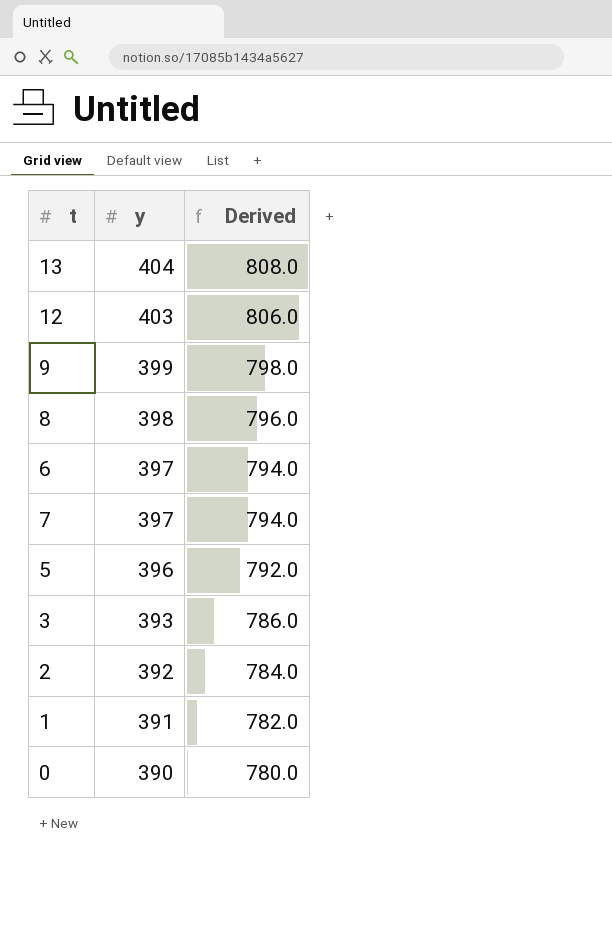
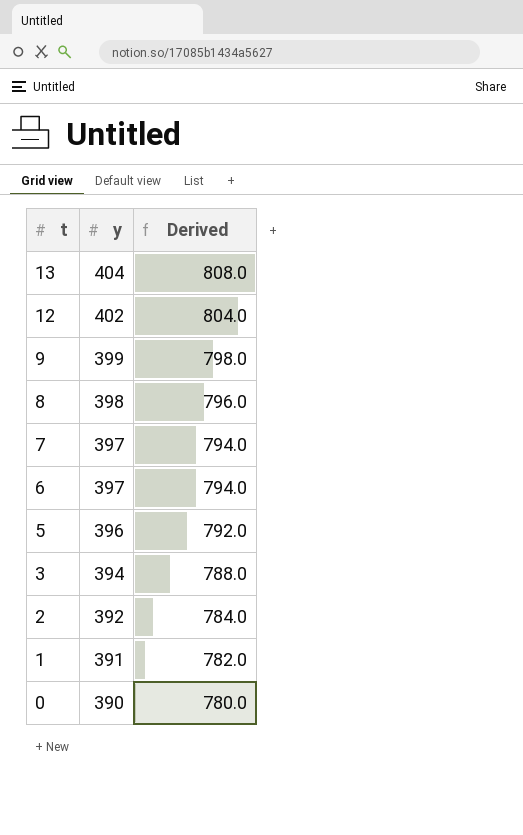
row order: y descending -> t descending
12 | y: 403 -> 402
12 | Derived: 806.0 -> 804.0
3 | y: 393 -> 394
3 | Derived: 786.0 -> 788.0

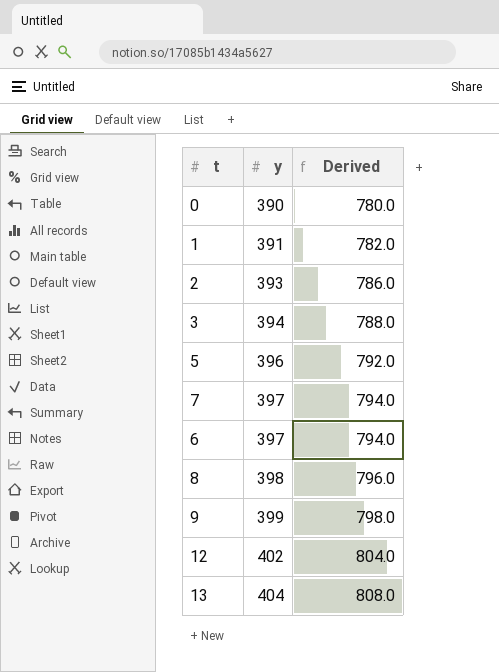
row order: t descending -> y ascending
2 | y: 392 -> 393
2 | Derived: 784.0 -> 786.0

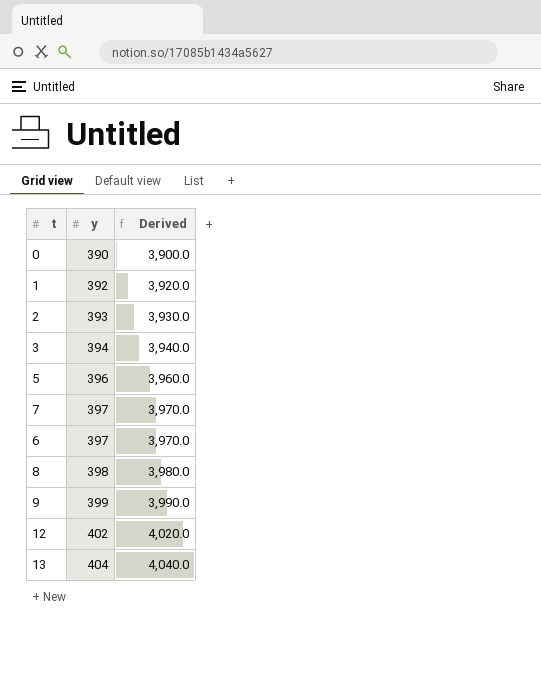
column Derived | formula: [y] * 2 -> [y] * 10
1 | y: 391 -> 392

